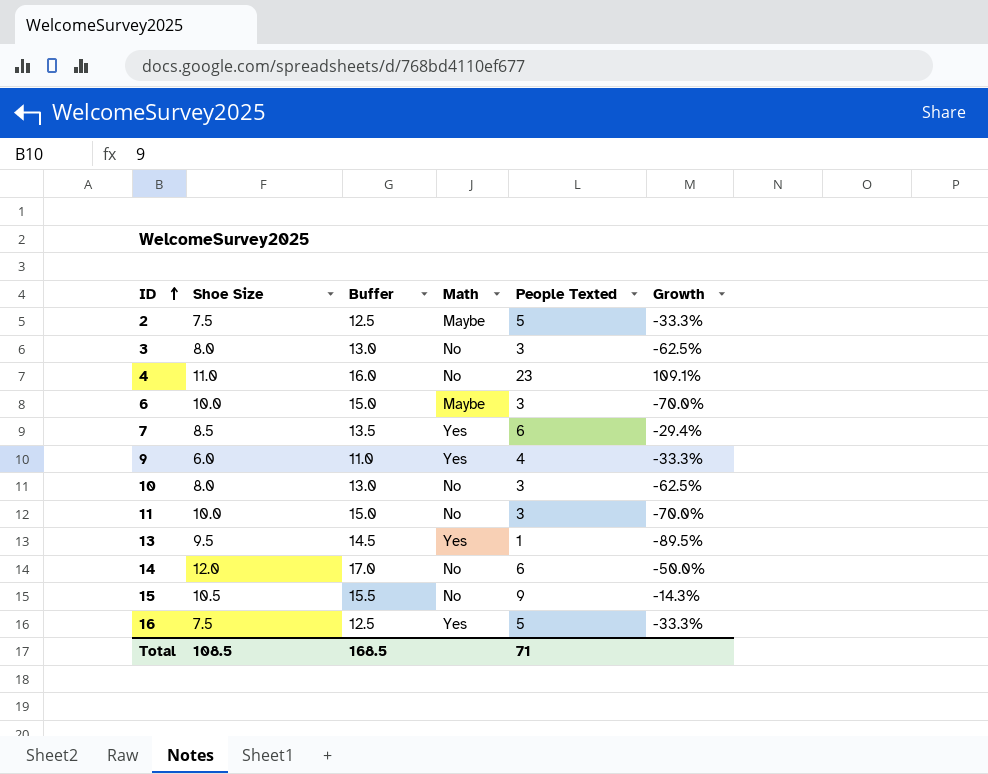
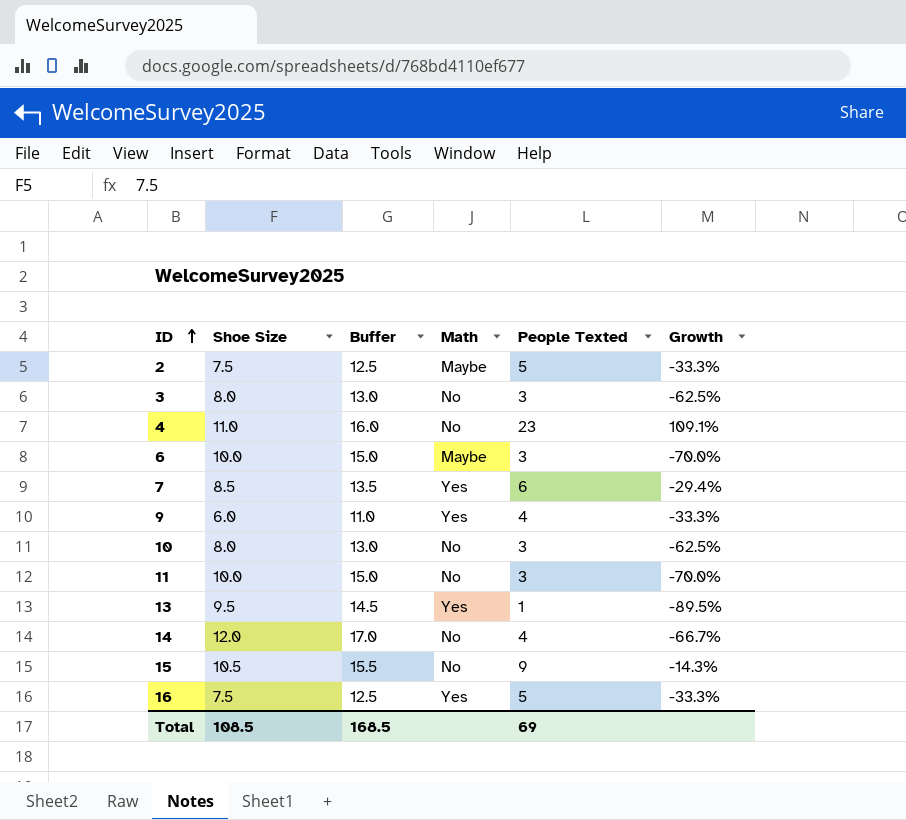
14 | People Texted: 6 -> 4
14 | Growth: -50.0% -> -66.7%
Total | People Texted: 71 -> 69

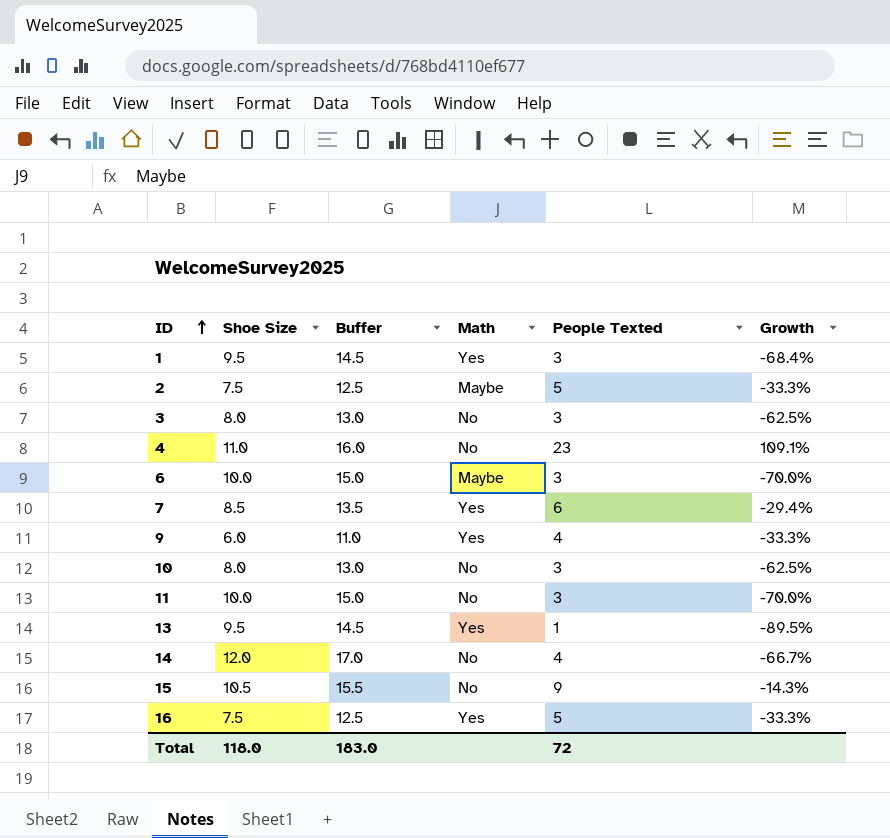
row 1: none -> 9.5 | 14.5 | Yes | 3 | -68.4%
Total | Shoe Size: 108.5 -> 118.0
Total | Buffer: 168.5 -> 183.0
Total | People Texted: 69 -> 72

